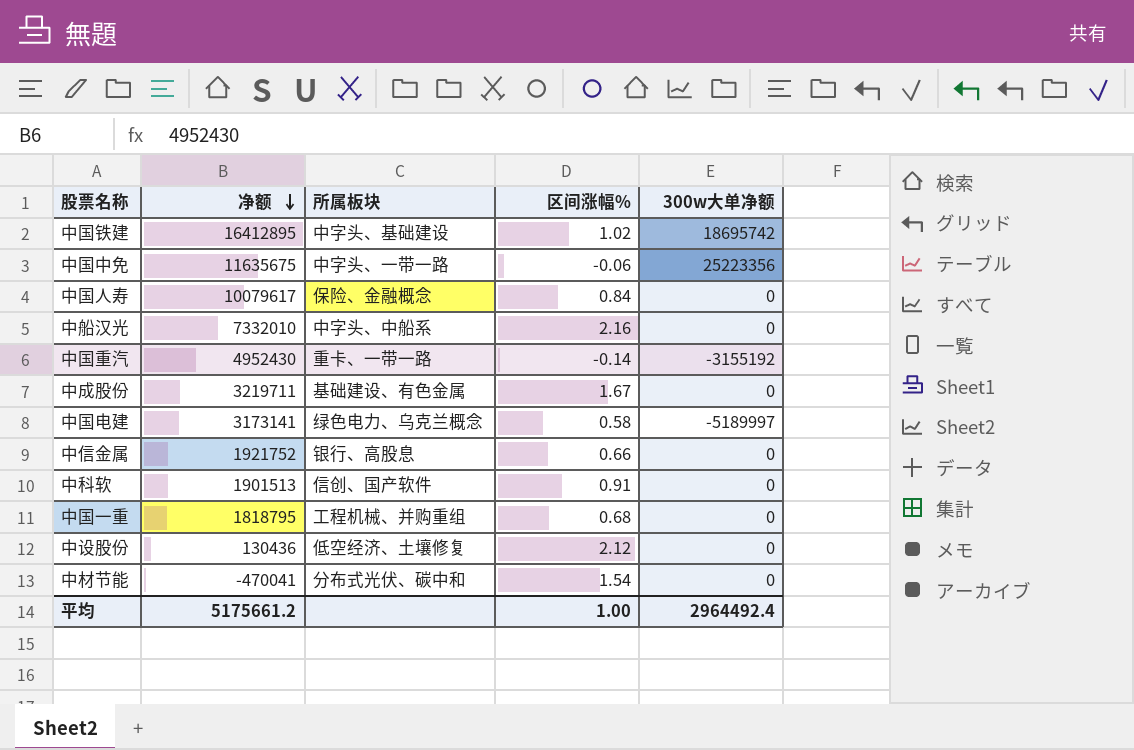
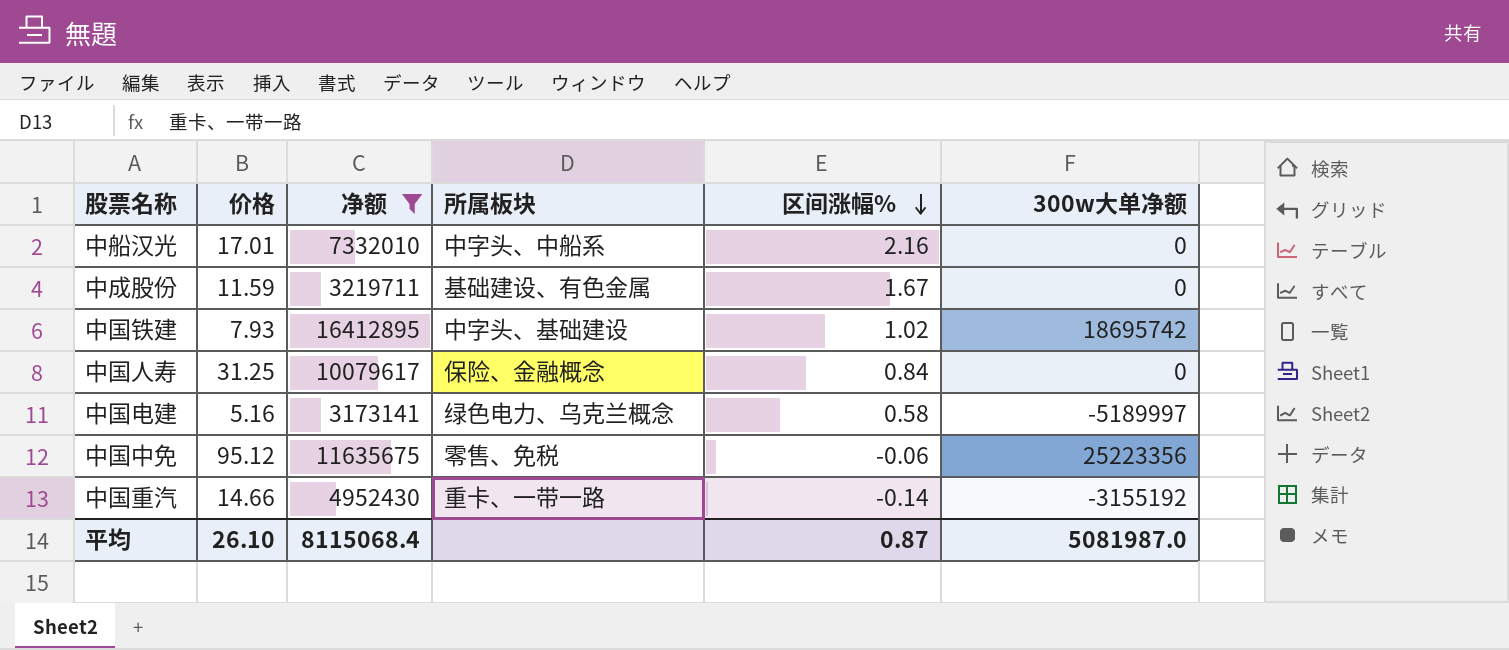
filter: none -> 净额 >= 3173141
row order: 净额 descending -> 区间涨幅% descending
column 价格 | position: none -> 2
中国中免 | 所属板块: 中字头、一带一路 -> 零售、免税
平均 | 净额: 5175661.2 -> 8115068.4
平均 | 区间涨幅%: 1.00 -> 0.87
平均 | 300w大单净额: 2964492.4 -> 5081987.0

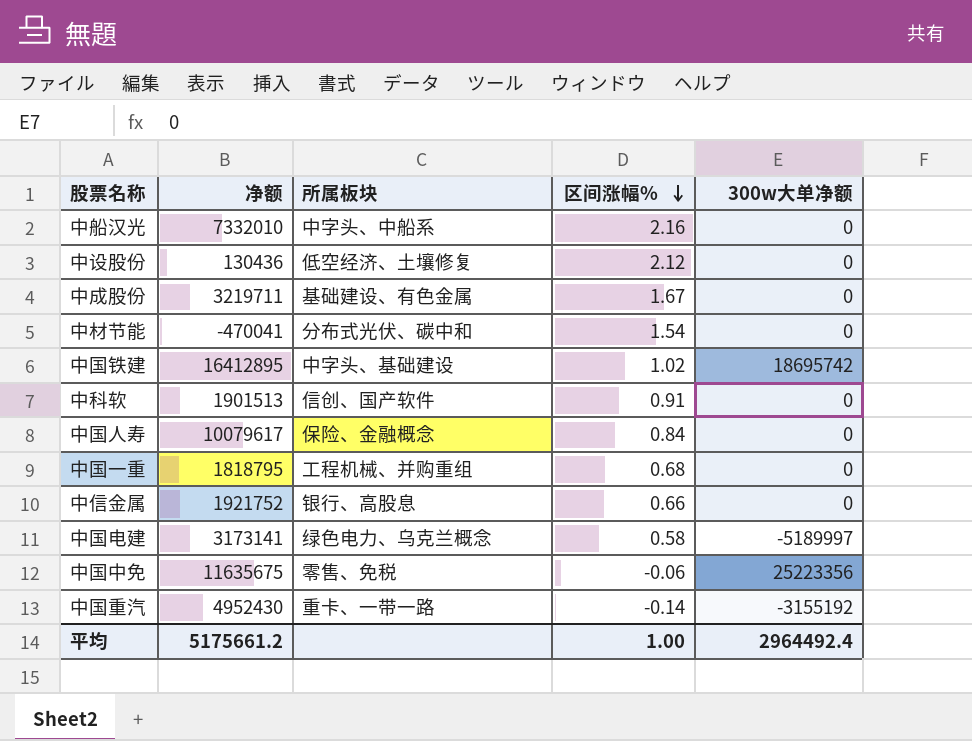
filter: 净额 >= 3173141 -> none
column 价格 | position: 2 -> none
平均 | 净额: 8115068.4 -> 5175661.2
平均 | 区间涨幅%: 0.87 -> 1.00
平均 | 300w大单净额: 5081987.0 -> 2964492.4

